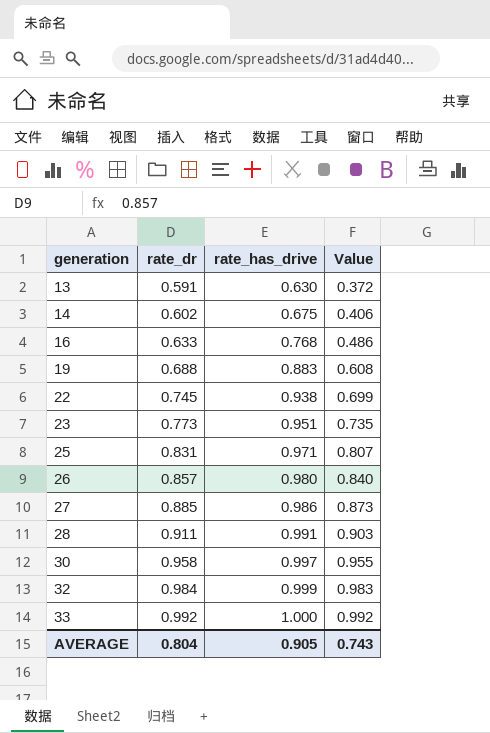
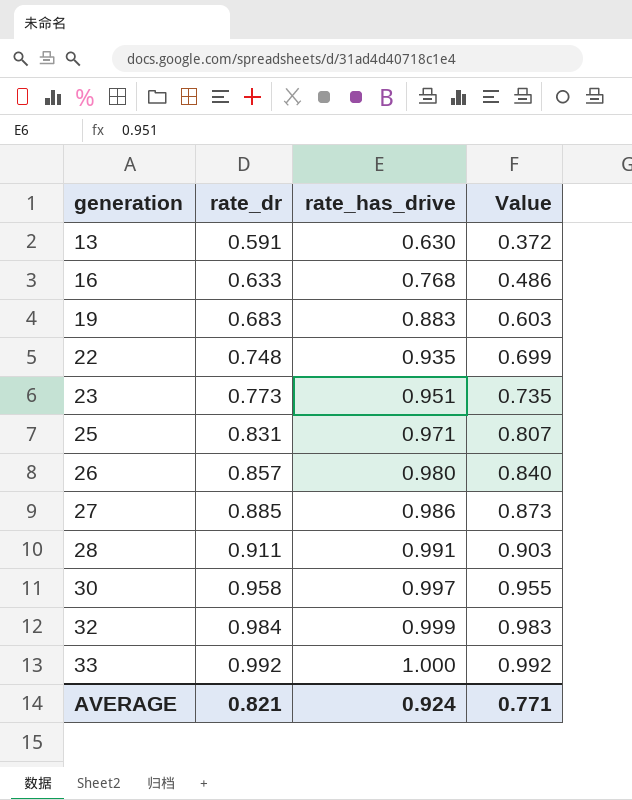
row 14: 0.602 | 0.675 | 0.406 -> none
19 | rate_dr: 0.688 -> 0.683
19 | Value: 0.608 -> 0.603
22 | rate_dr: 0.745 -> 0.748
22 | rate_has_drive: 0.938 -> 0.935
AVERAGE | rate_dr: 0.804 -> 0.821
AVERAGE | rate_has_drive: 0.905 -> 0.924
AVERAGE | Value: 0.743 -> 0.771

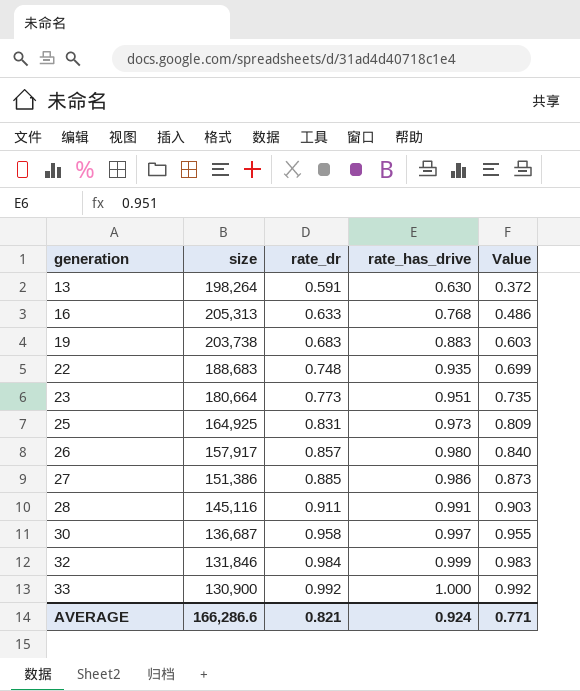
column size | position: none -> 2
25 | rate_has_drive: 0.971 -> 0.973
25 | Value: 0.807 -> 0.809

